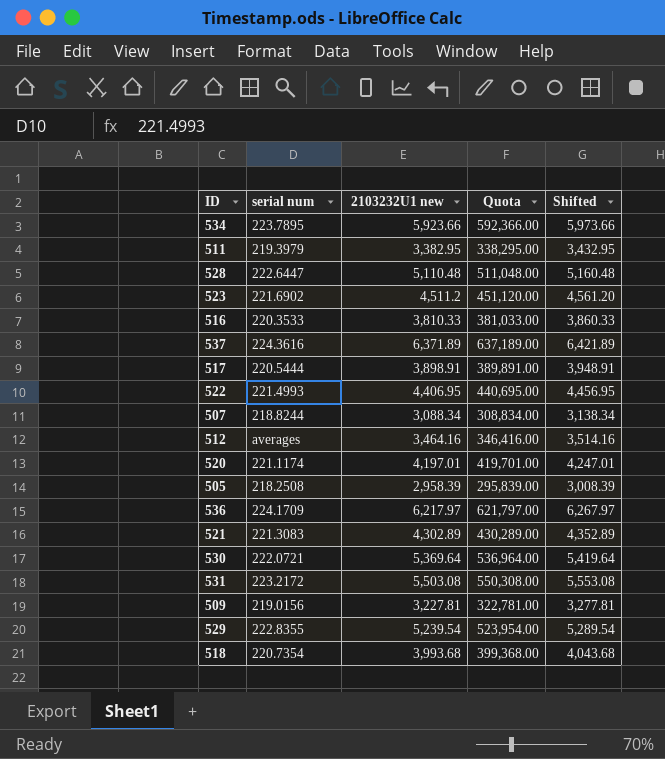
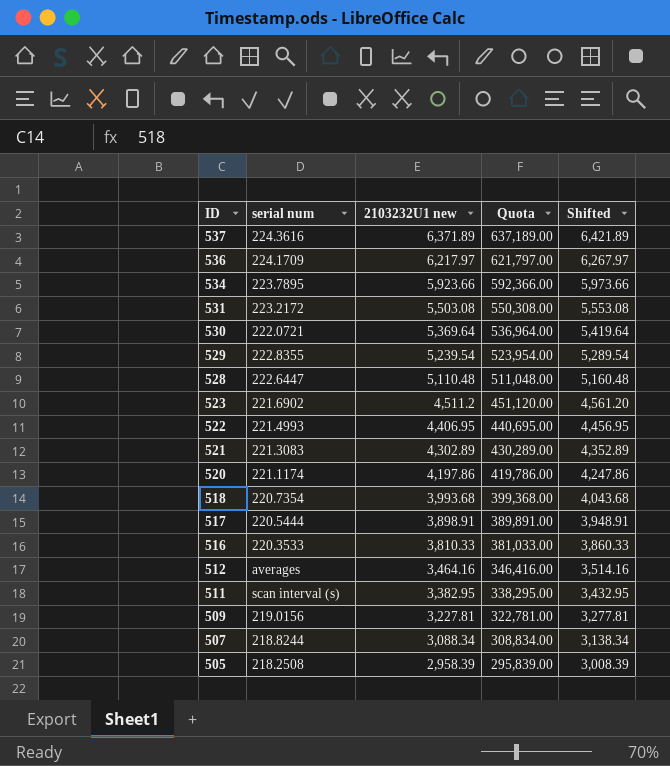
row order: none -> ID descending
520 | 2103232U1 new: 4,197.01 -> 4,197.86
520 | Quota: 419,701.00 -> 419,786.00
520 | Shifted: 4,247.01 -> 4,247.86
511 | serial num: 219.3979 -> scan interval (s)

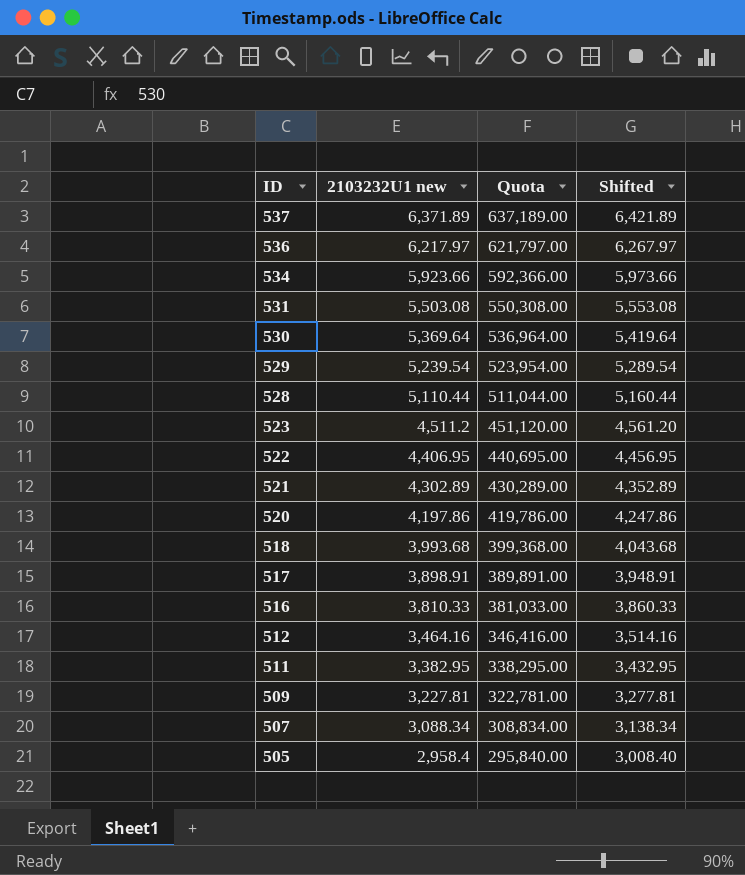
column serial num | position: 2 -> none
528 | 2103232U1 new: 5,110.48 -> 5,110.44
528 | Quota: 511,048.00 -> 511,044.00
528 | Shifted: 5,160.48 -> 5,160.44
505 | 2103232U1 new: 2,958.39 -> 2,958.4
505 | Quota: 295,839.00 -> 295,840.00
505 | Shifted: 3,008.39 -> 3,008.40

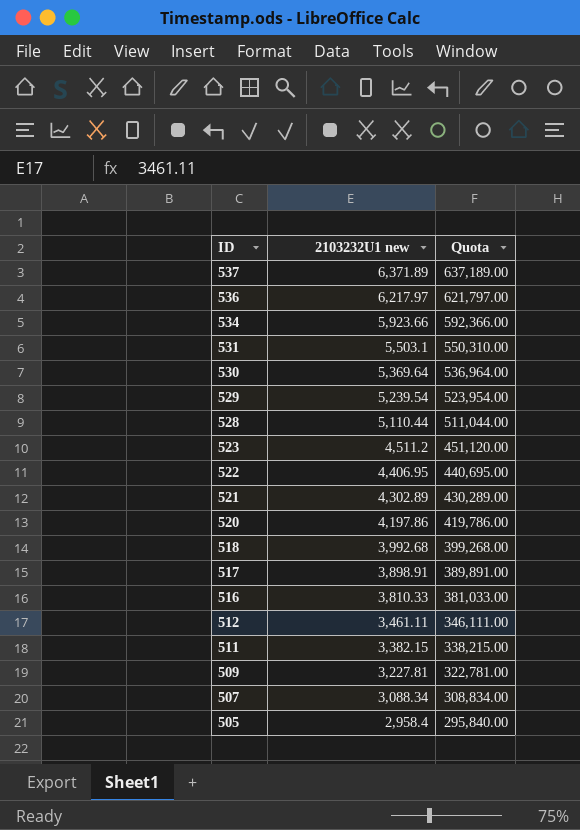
column Shifted | formula: [2103232U1 new] + 50 -> none
531 | 2103232U1 new: 5,503.08 -> 5,503.1
531 | Quota: 550,308.00 -> 550,310.00
518 | 2103232U1 new: 3,993.68 -> 3,992.68
518 | Quota: 399,368.00 -> 399,268.00
512 | 2103232U1 new: 3,464.16 -> 3,461.11
512 | Quota: 346,416.00 -> 346,111.00
511 | 2103232U1 new: 3,382.95 -> 3,382.15
511 | Quota: 338,295.00 -> 338,215.00

